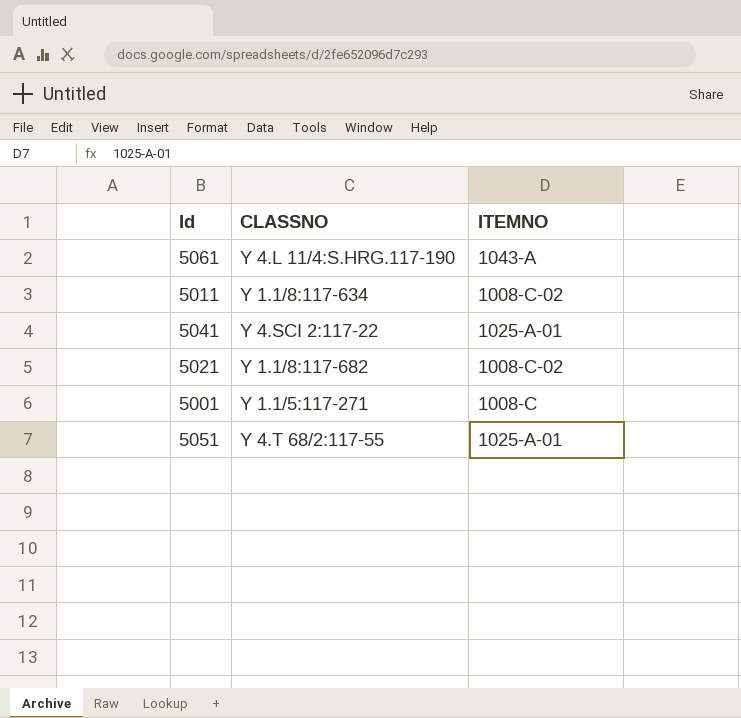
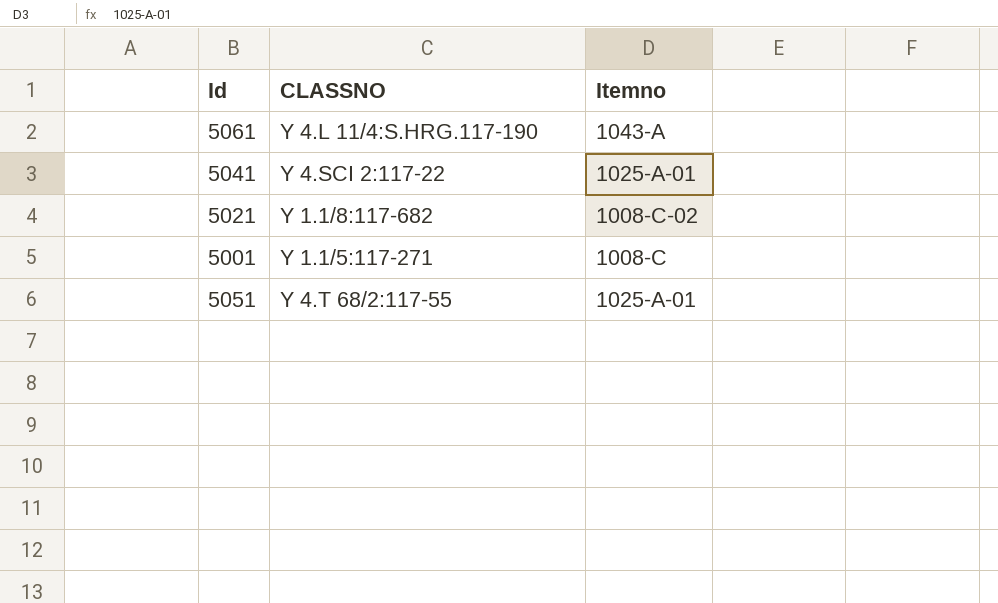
column name: ITEMNO -> Itemno
row 5011: Y 1.1/8:117-634 | 1008-C-02 -> none

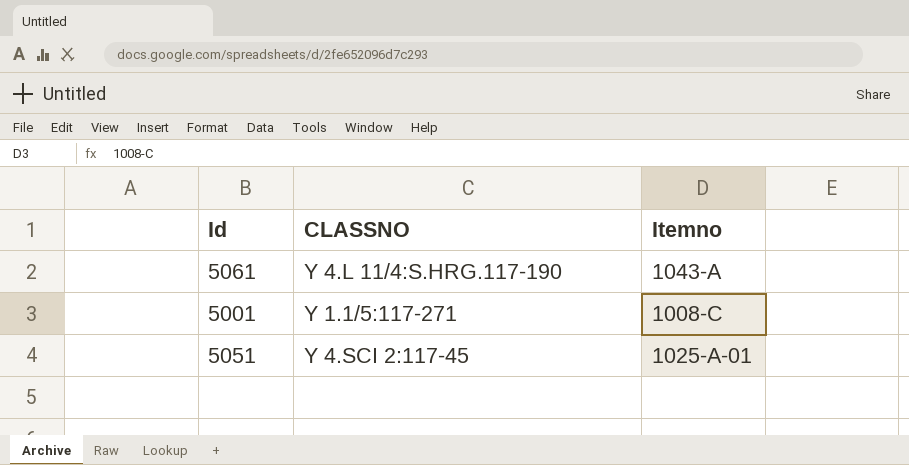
row 5041: Y 4.SCI 2:117-22 | 1025-A-01 -> none
row 5021: Y 1.1/8:117-682 | 1008-C-02 -> none
5051 | CLASSNO: Y 4.T 68/2:117-55 -> Y 4.SCI 2:117-45

